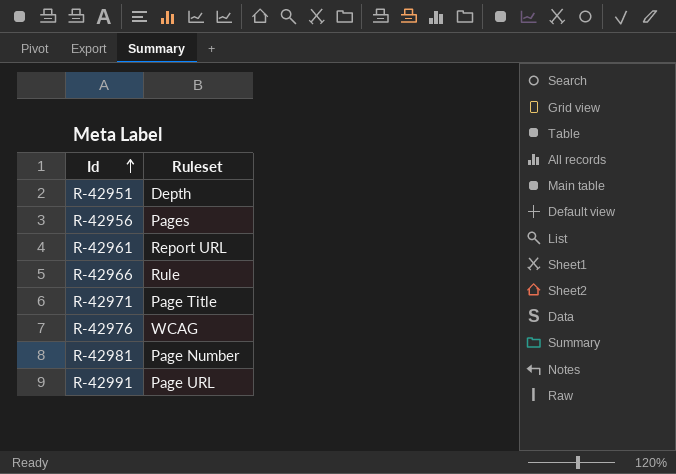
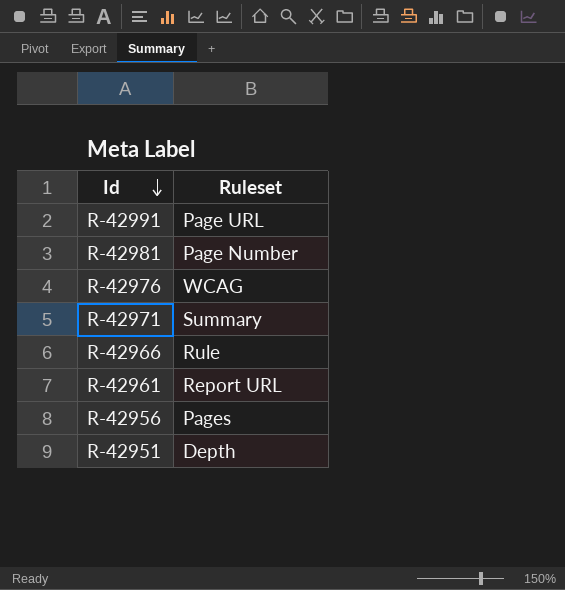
row order: Id ascending -> Id descending
R-42971 | Ruleset: Page Title -> Summary

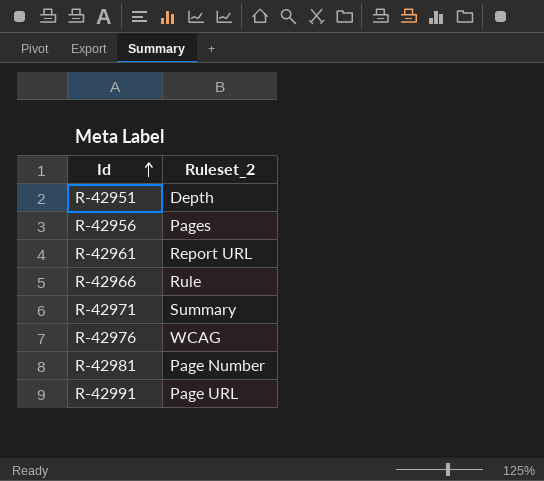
row order: Id descending -> Id ascending
column name: Ruleset -> Ruleset_2

